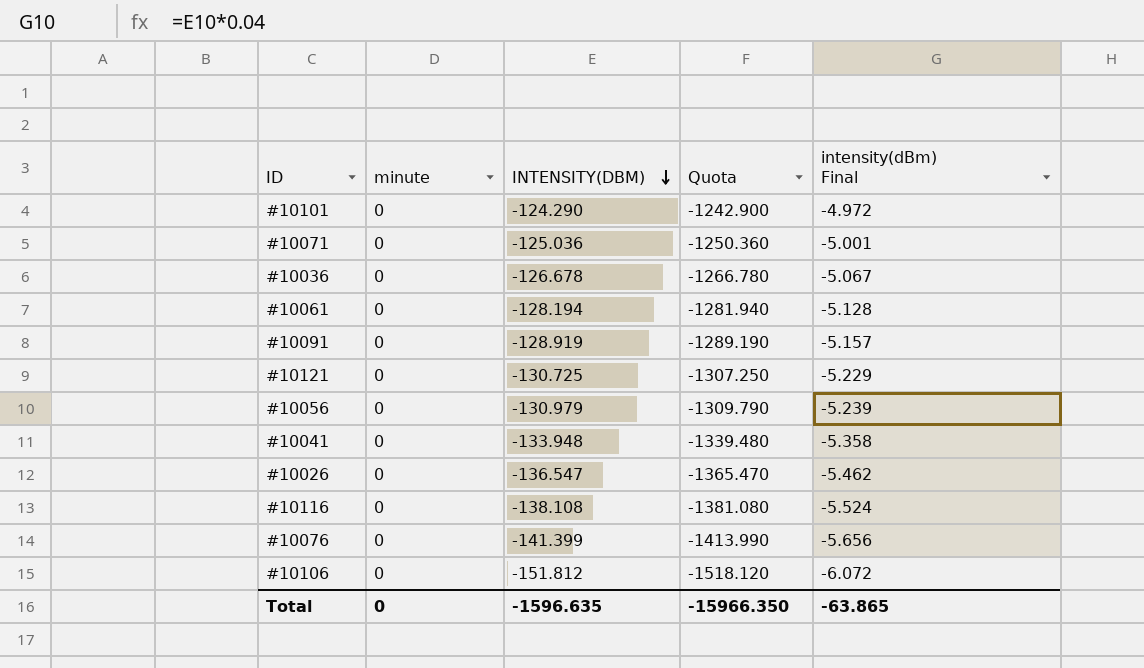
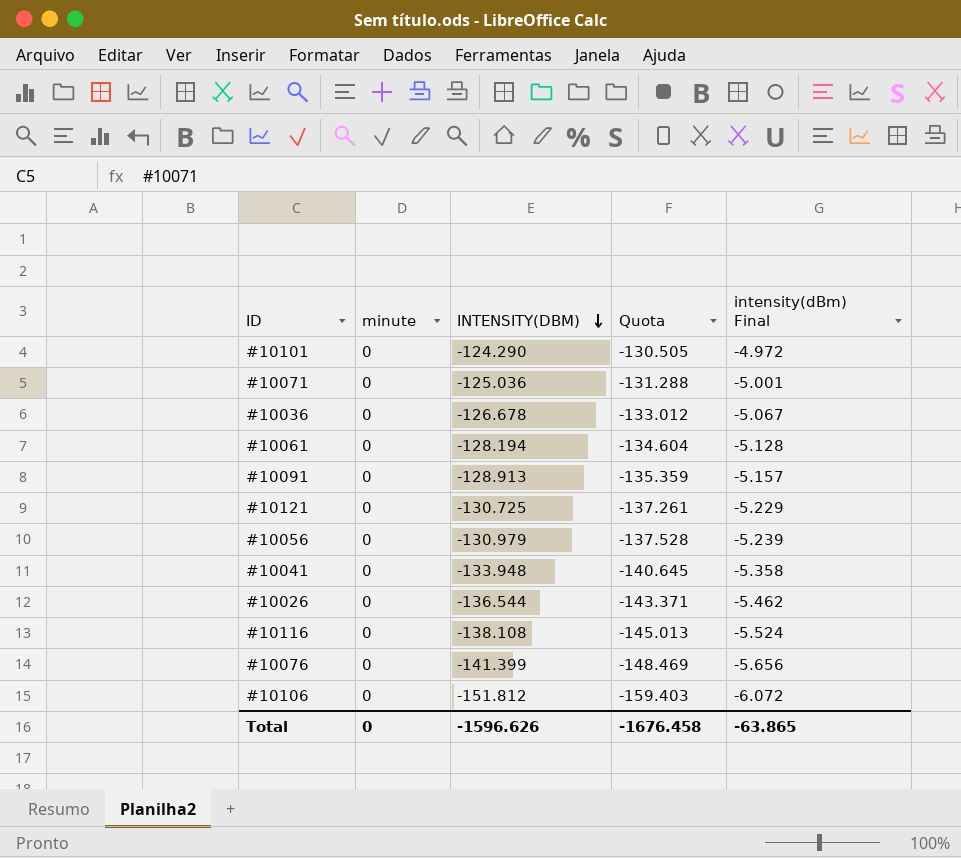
column Quota | formula: [INTENSITY(DBM)] * 10 -> [INTENSITY(DBM)] * 1.05
#10091 | INTENSITY(DBM): -128.919 -> -128.913
#10026 | INTENSITY(DBM): -136.547 -> -136.544
Total | INTENSITY(DBM): -1596.635 -> -1596.626
Total | Quota: -15966.350 -> -1676.458

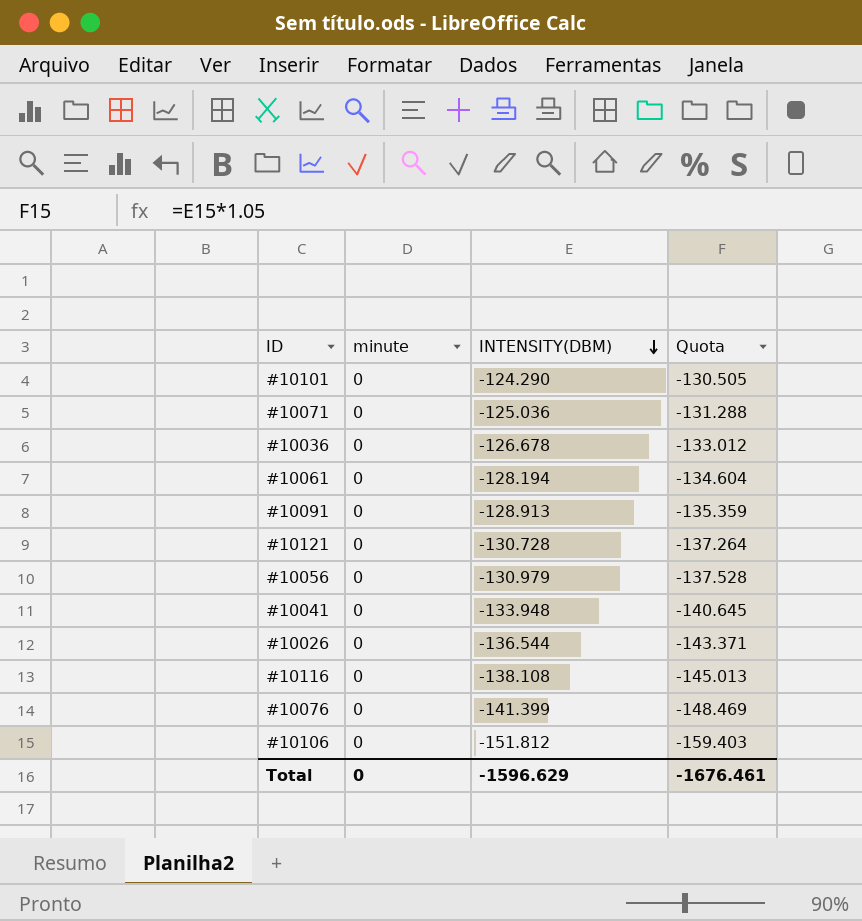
column intensity(dBm) Final | formula: [INTENSITY(DBM)] * 0.04 -> none
#10121 | INTENSITY(DBM): -130.725 -> -130.728
#10121 | Quota: -137.261 -> -137.264
Total | INTENSITY(DBM): -1596.626 -> -1596.629
Total | Quota: -1676.458 -> -1676.461

